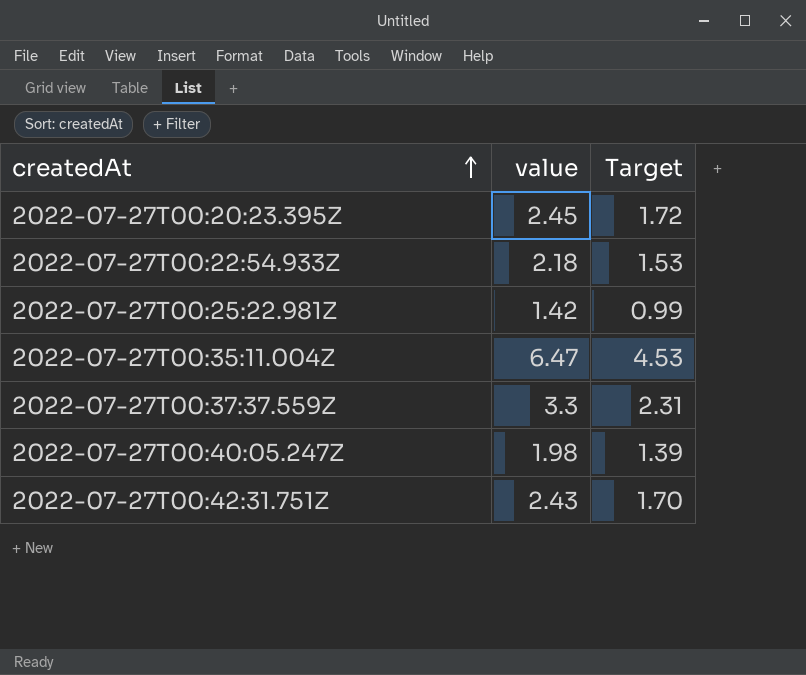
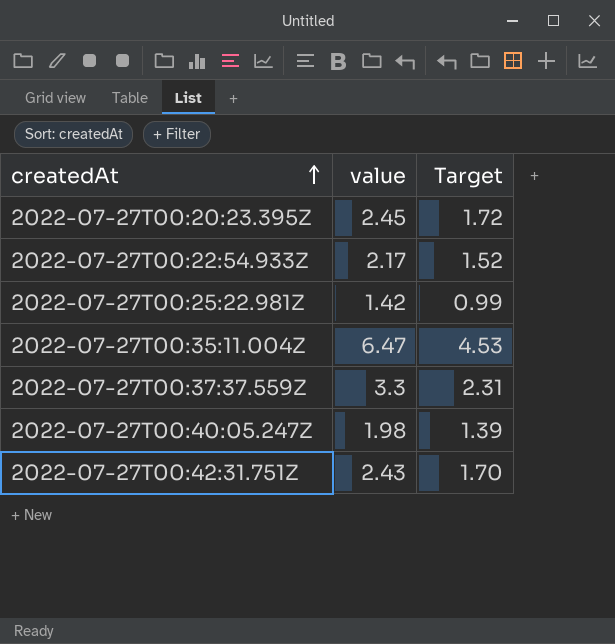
2022-07-27T00:22:54.933Z | value: 2.18 -> 2.17
2022-07-27T00:22:54.933Z | Target: 1.53 -> 1.52

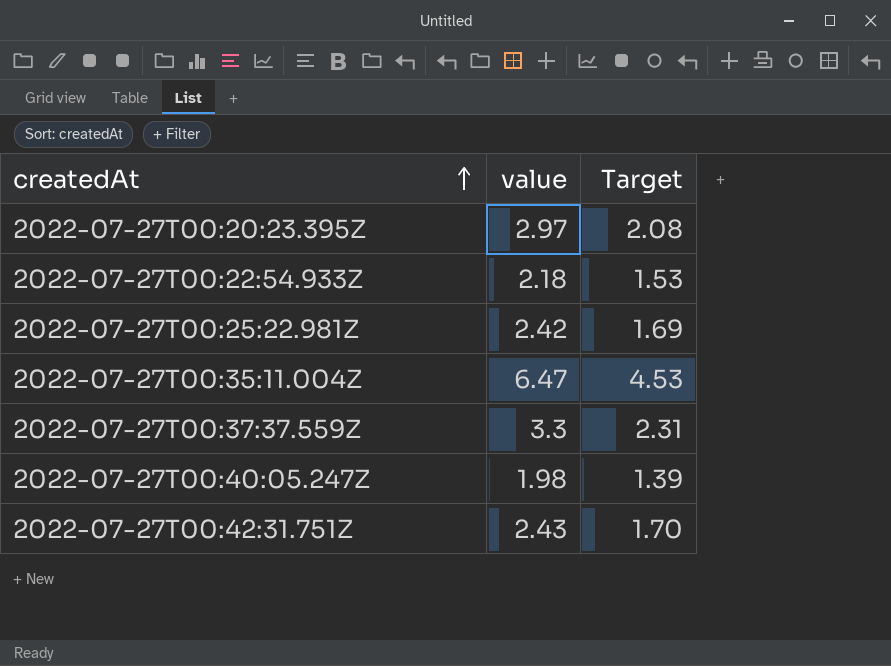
2022-07-27T00:20:23.395Z | value: 2.45 -> 2.97
2022-07-27T00:20:23.395Z | Target: 1.72 -> 2.08
2022-07-27T00:22:54.933Z | value: 2.17 -> 2.18
2022-07-27T00:22:54.933Z | Target: 1.52 -> 1.53
2022-07-27T00:25:22.981Z | value: 1.42 -> 2.42
2022-07-27T00:25:22.981Z | Target: 0.99 -> 1.69

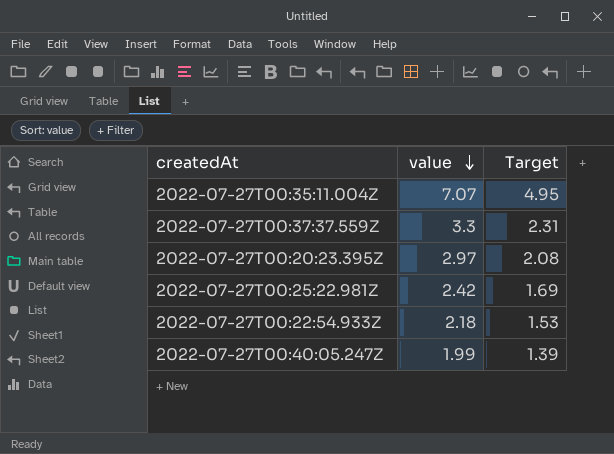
row order: createdAt ascending -> value descending
row 2022-07-27T00:42:31.751Z: 2.43 | 1.70 -> none
2022-07-27T00:35:11.004Z | value: 6.47 -> 7.07
2022-07-27T00:35:11.004Z | Target: 4.53 -> 4.95
2022-07-27T00:40:05.247Z | value: 1.98 -> 1.99

